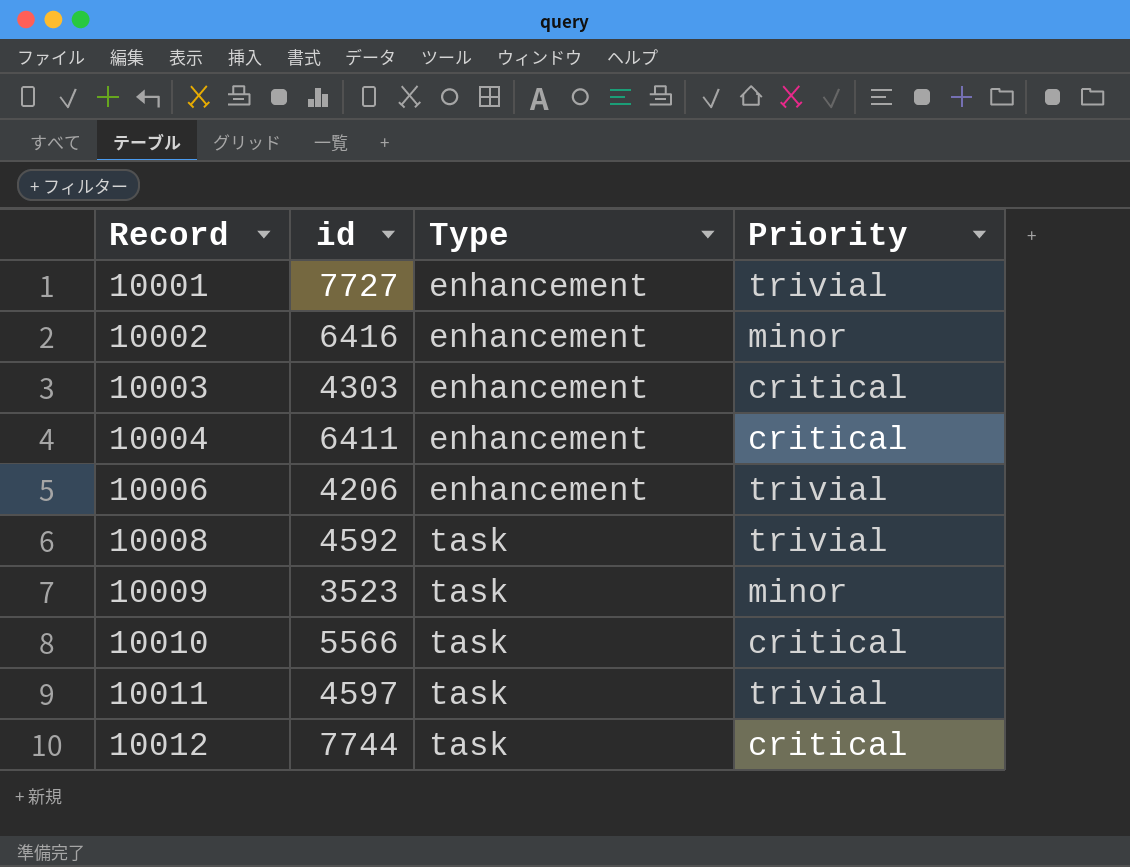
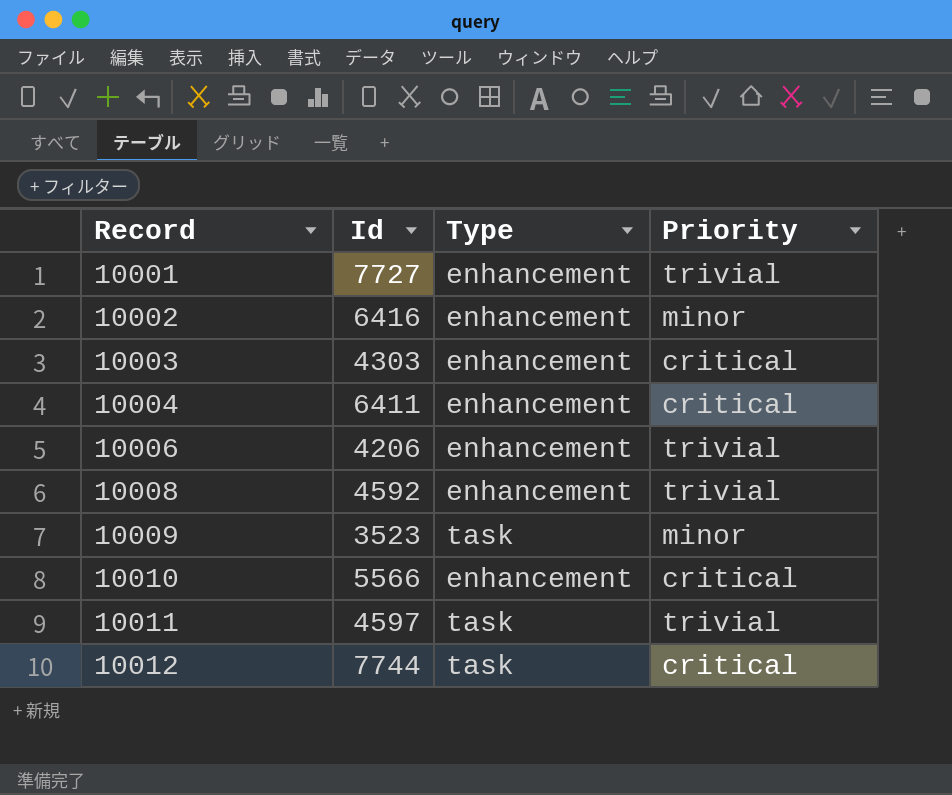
column name: id -> Id
10008 | Type: task -> enhancement
10010 | Type: task -> enhancement

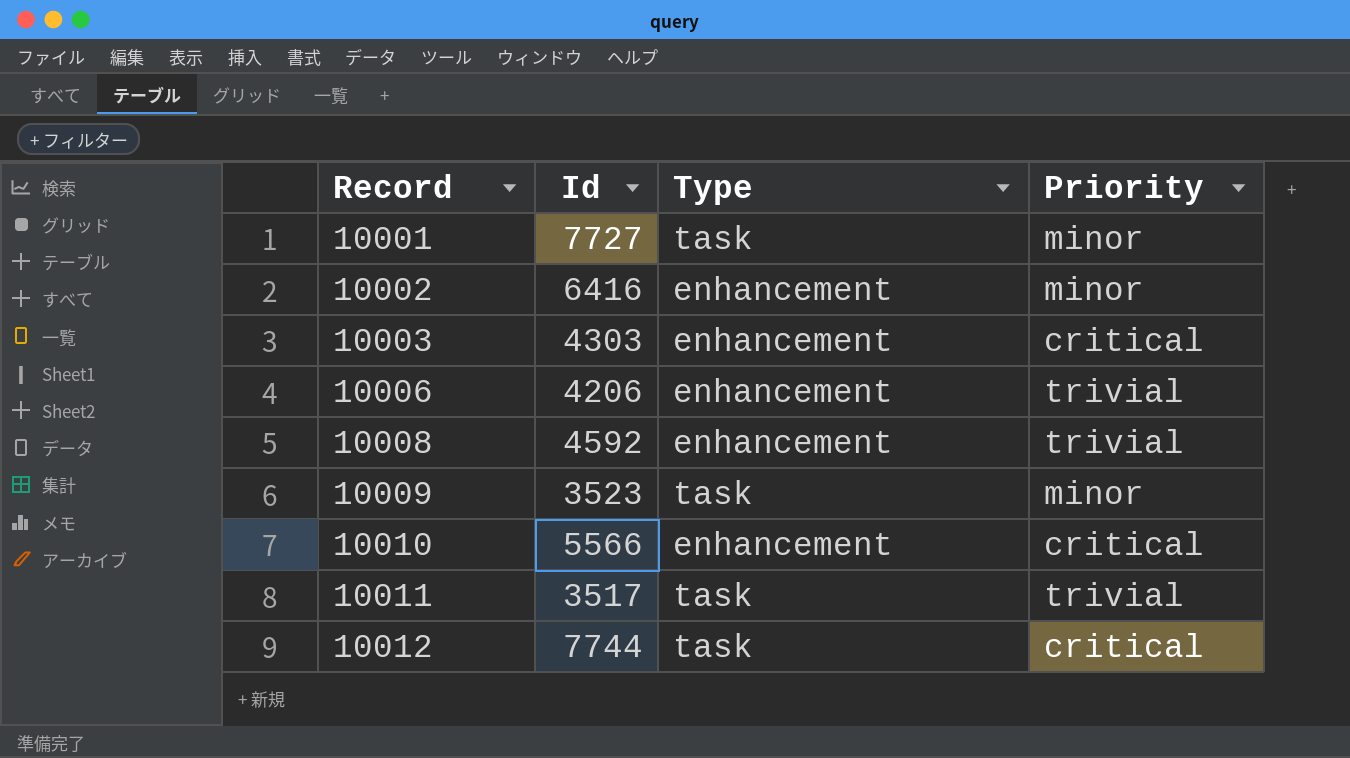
row 10004: 6411 | enhancement | critical -> none
10001 | Type: enhancement -> task
10001 | Priority: trivial -> minor
10011 | Id: 4597 -> 3517

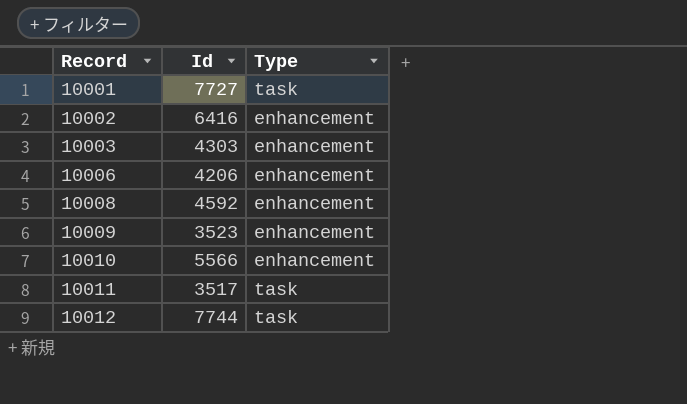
column Priority | position: 4 -> none
10009 | Type: task -> enhancement

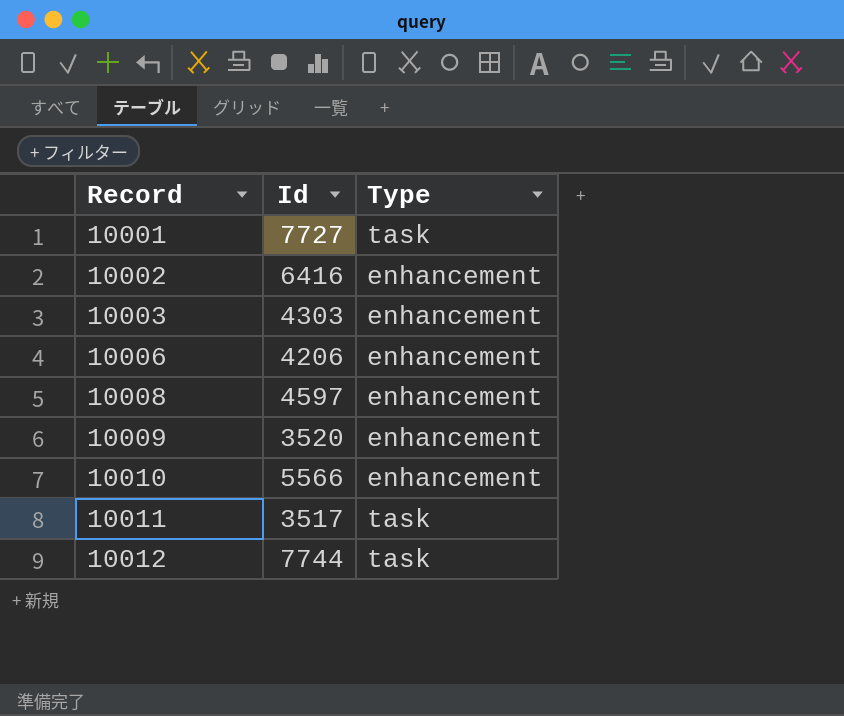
10008 | Id: 4592 -> 4597
10009 | Id: 3523 -> 3520

